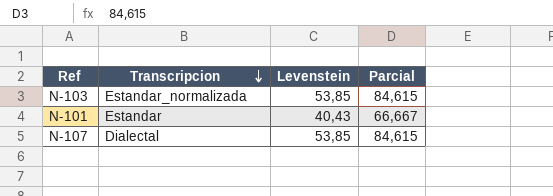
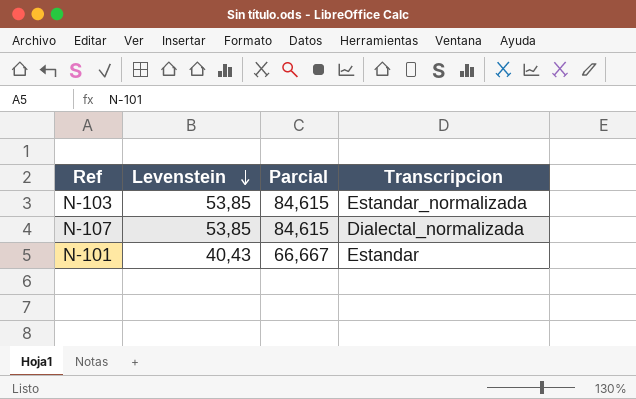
row order: Transcripcion descending -> Levenstein descending
column Transcripcion | position: 2 -> 4
N-107 | Transcripcion: Dialectal -> Dialectal_normalizada

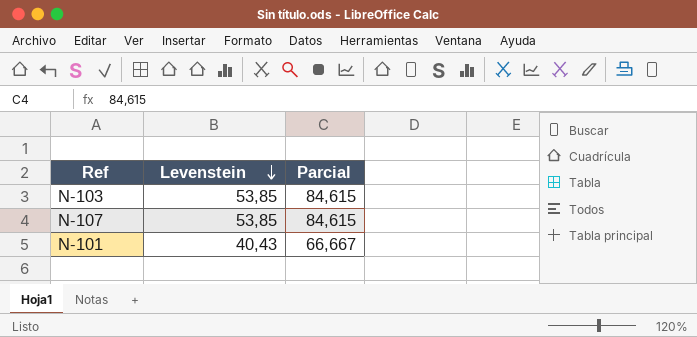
column Transcripcion | position: 4 -> none

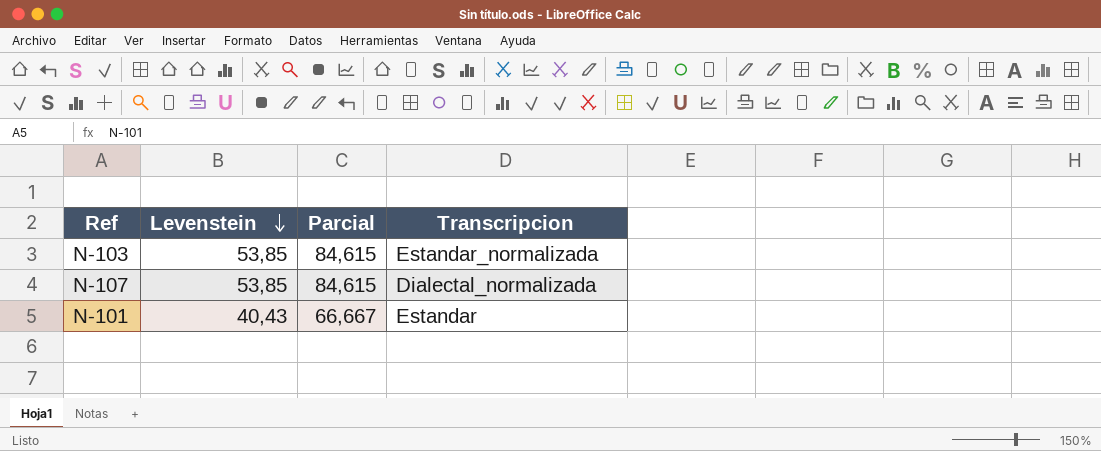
column Transcripcion | position: none -> 4

